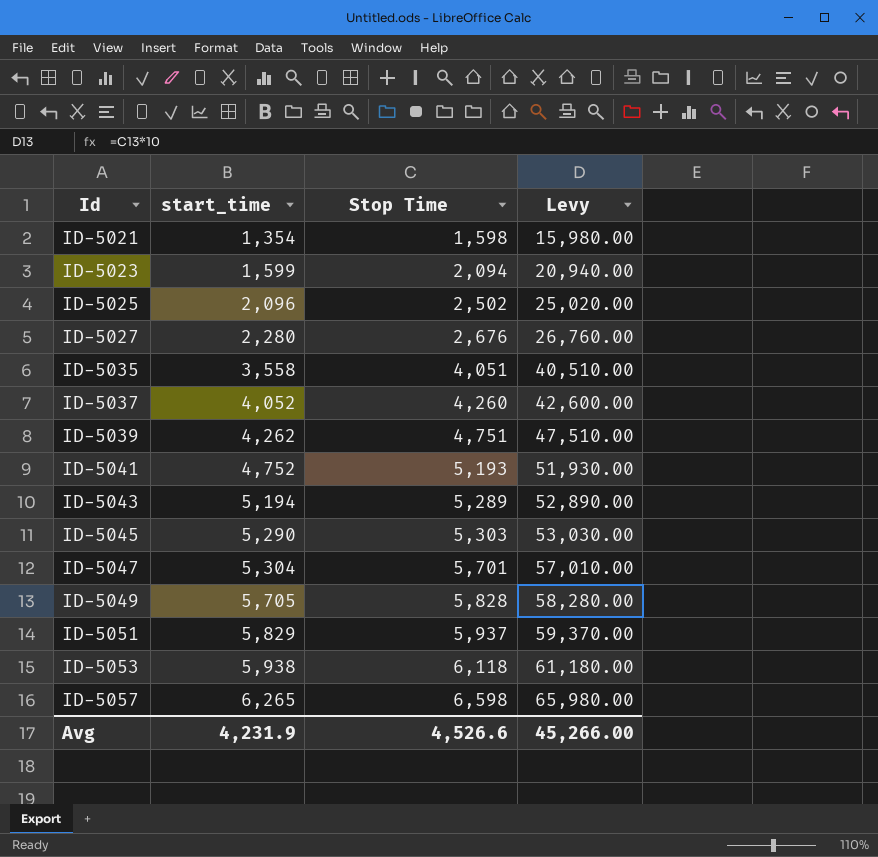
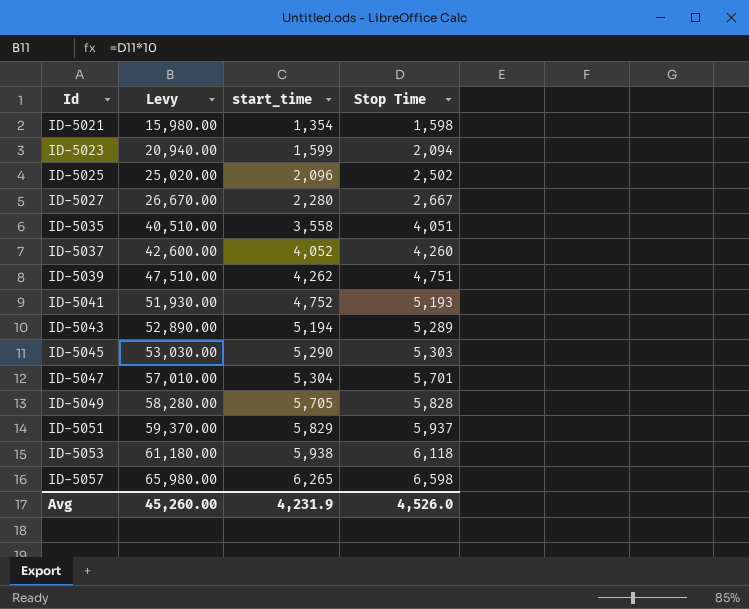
column Levy | position: 4 -> 2
ID-5027 | Levy: 26,760.00 -> 26,670.00
ID-5027 | Stop Time: 2,676 -> 2,667
Avg | Levy: 45,266.00 -> 45,260.00
Avg | Stop Time: 4,526.6 -> 4,526.0

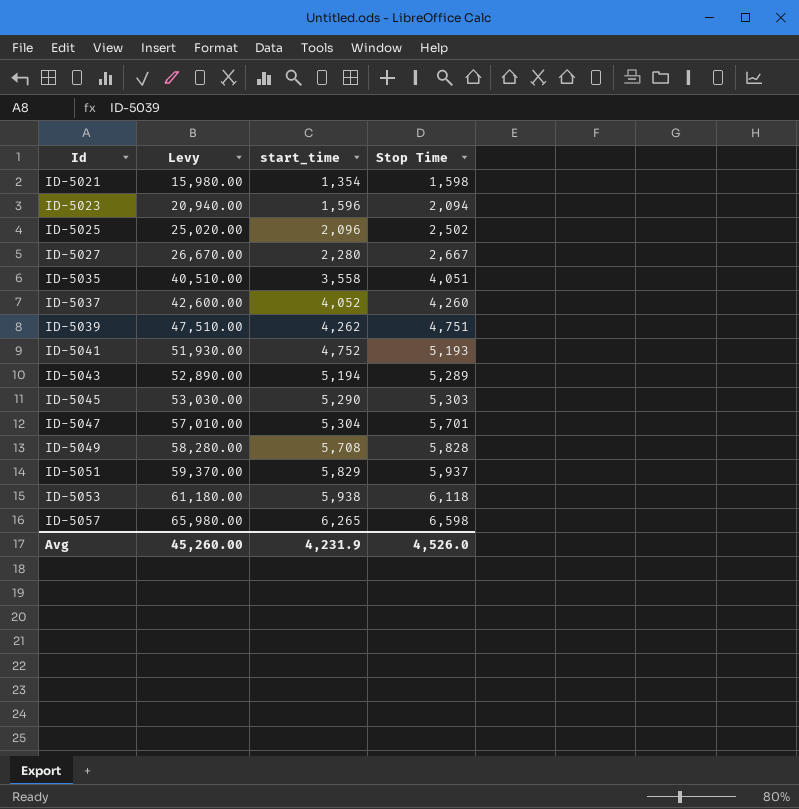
ID-5023 | start_time: 1,599 -> 1,596
ID-5049 | start_time: 5,705 -> 5,708

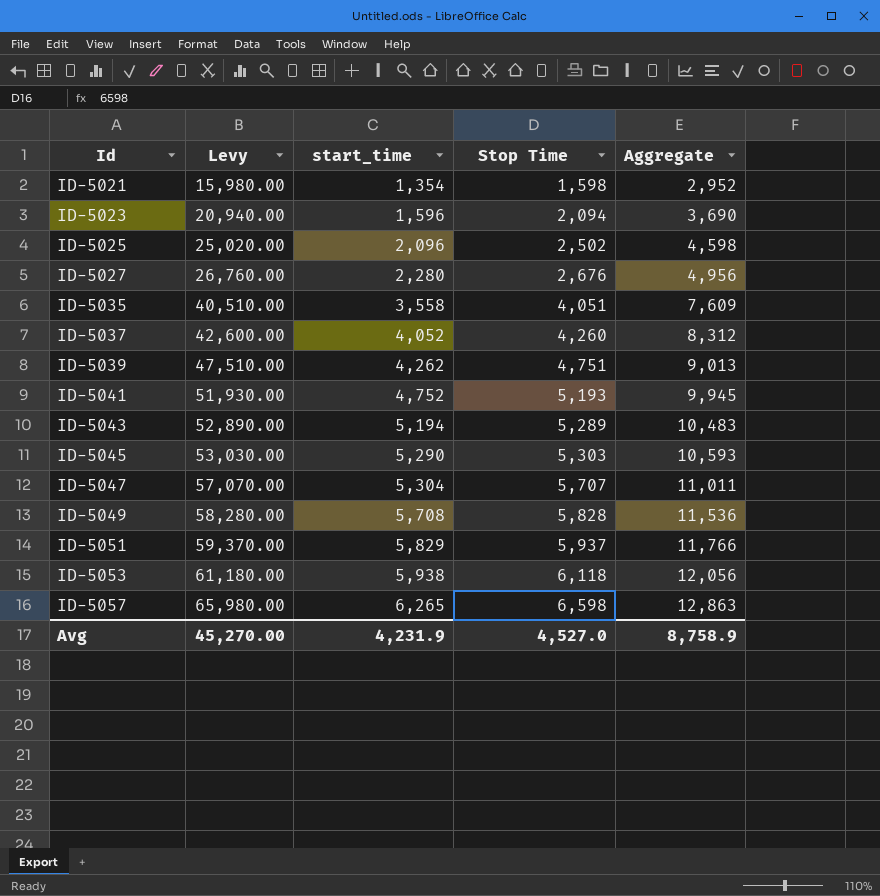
column Aggregate | formula: none -> [start_time] + [Stop Time]
ID-5027 | Levy: 26,670.00 -> 26,760.00
ID-5027 | Stop Time: 2,667 -> 2,676
ID-5047 | Levy: 57,010.00 -> 57,070.00
ID-5047 | Stop Time: 5,701 -> 5,707
Avg | Levy: 45,260.00 -> 45,270.00
Avg | Stop Time: 4,526.0 -> 4,527.0

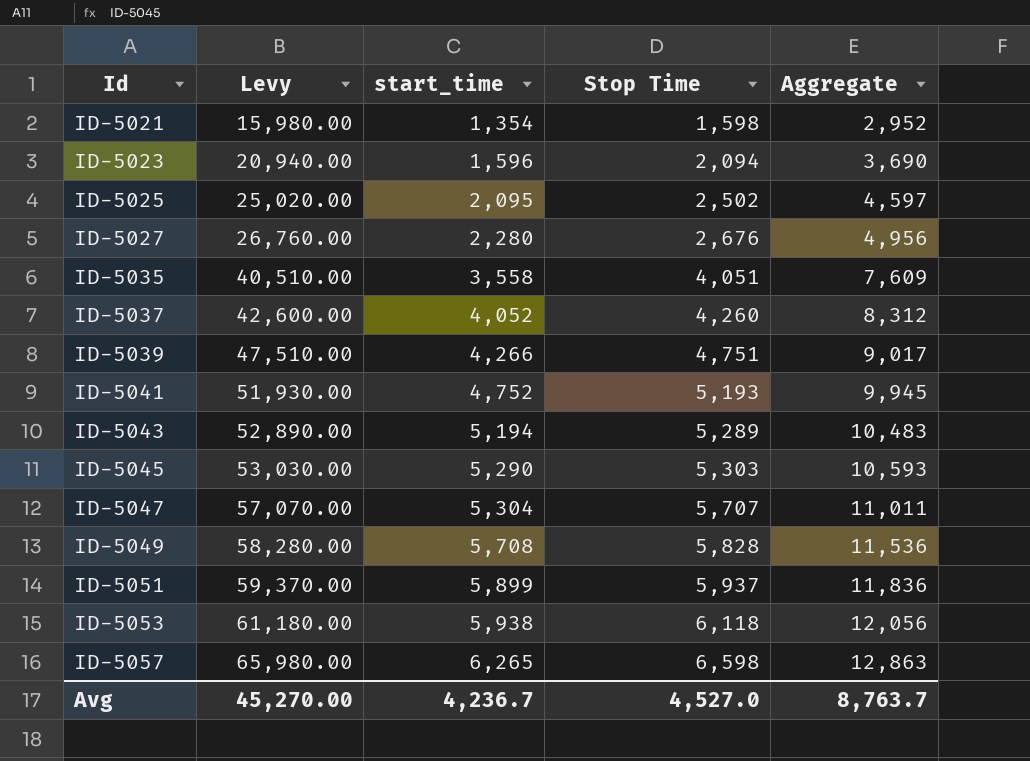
ID-5025 | start_time: 2,096 -> 2,095
ID-5025 | Aggregate: 4,598 -> 4,597
ID-5039 | start_time: 4,262 -> 4,266
ID-5039 | Aggregate: 9,013 -> 9,017
ID-5051 | start_time: 5,829 -> 5,899
ID-5051 | Aggregate: 11,766 -> 11,836
Avg | start_time: 4,231.9 -> 4,236.7
Avg | Aggregate: 8,758.9 -> 8,763.7

